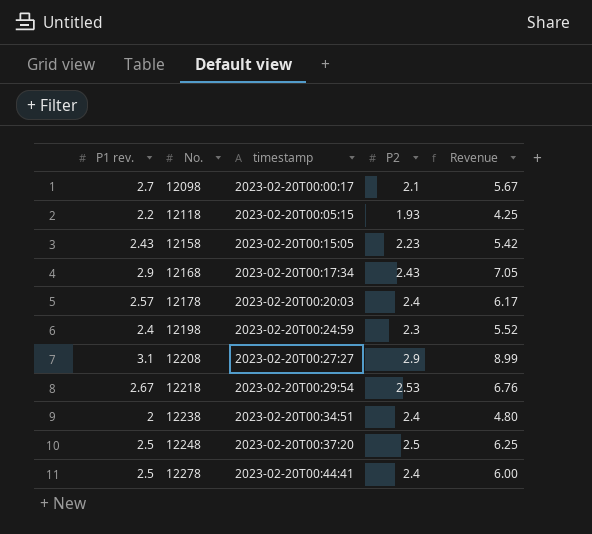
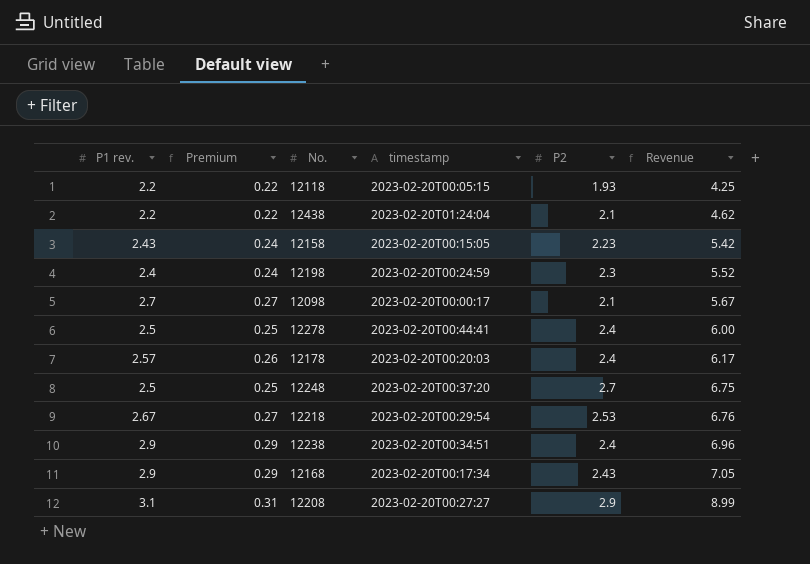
row order: No. ascending -> Revenue ascending
column Premium | formula: none -> [P1 rev.] * 0.1
row 12438: none -> 2.2 | 0.22 | 2023-02-20T01:24:04 | 2.1 | 4.62
12248 | P2: 2.5 -> 2.7
12248 | Revenue: 6.25 -> 6.75
12238 | P1 rev.: 2 -> 2.9
12238 | Revenue: 4.80 -> 6.96

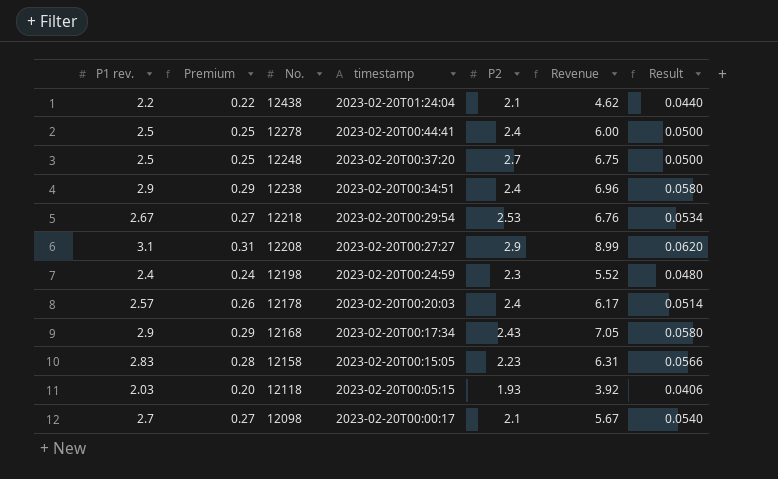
row order: Revenue ascending -> No. descending
column Result | formula: none -> [P1 rev.] * 0.02
12158 | P1 rev.: 2.43 -> 2.83
12158 | Premium: 0.24 -> 0.28
12158 | Revenue: 5.42 -> 6.31
12118 | P1 rev.: 2.2 -> 2.03
12118 | Premium: 0.22 -> 0.20
12118 | Revenue: 4.25 -> 3.92

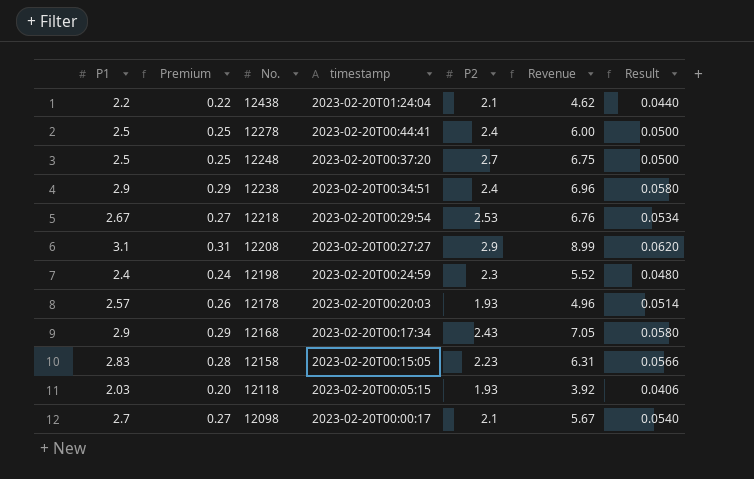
column name: P1 rev. -> P1
12178 | P2: 2.4 -> 1.93
12178 | Revenue: 6.17 -> 4.96

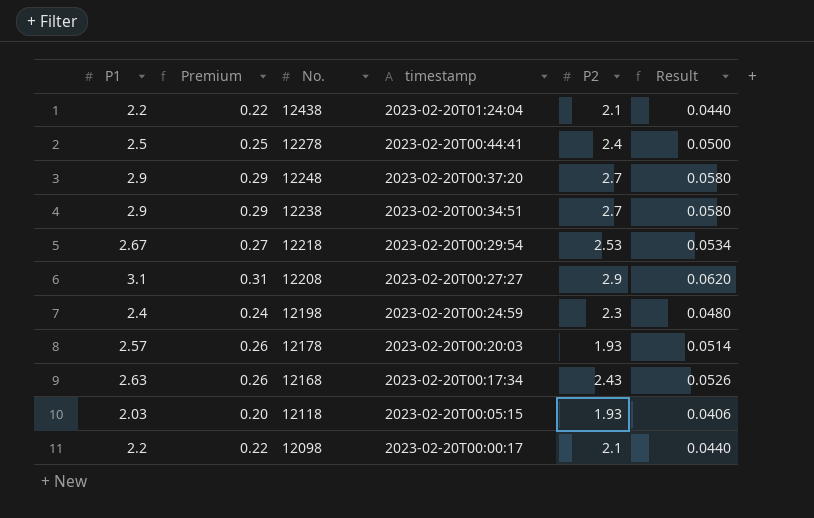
column Revenue | formula: [P1] * [P2] -> none
row 12158: 2.83 | 0.28 | 2023-02-20T00:15:05 | 2.23 | 6.31 | 0.0566 -> none
12248 | P1: 2.5 -> 2.9
12248 | Premium: 0.25 -> 0.29
12248 | Result: 0.0500 -> 0.0580
12238 | P2: 2.4 -> 2.7
12168 | P1: 2.9 -> 2.63
12168 | Premium: 0.29 -> 0.26
12168 | Result: 0.0580 -> 0.0526
12098 | P1: 2.7 -> 2.2
12098 | Premium: 0.27 -> 0.22
12098 | Result: 0.0540 -> 0.0440

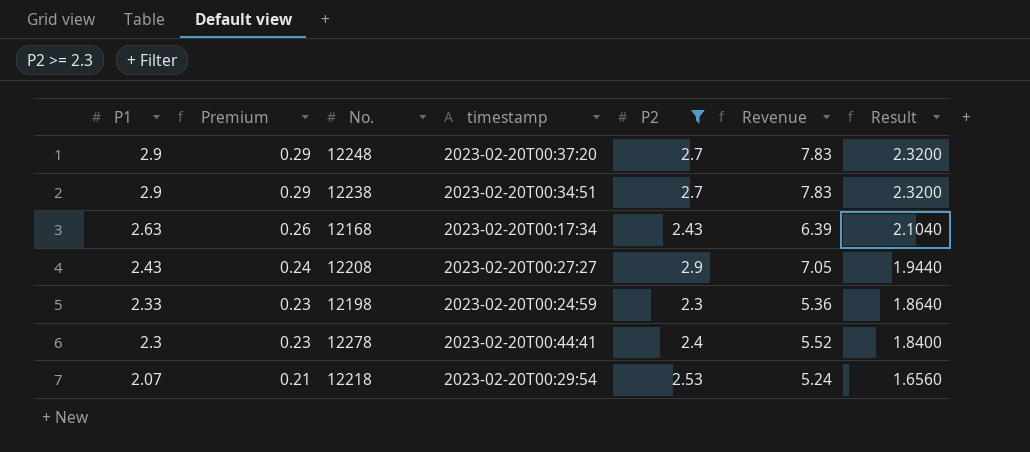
filter: none -> P2 >= 2.3
row order: No. descending -> P1 descending
column Revenue | formula: none -> [P1] * [P2]
column Result | formula: [P1] * 0.02 -> [P1] * 0.8
12208 | P1: 3.1 -> 2.43
12208 | Premium: 0.31 -> 0.24
12198 | P1: 2.4 -> 2.33
12198 | Premium: 0.24 -> 0.23
12278 | P1: 2.5 -> 2.3
12278 | Premium: 0.25 -> 0.23
12218 | P1: 2.67 -> 2.07
12218 | Premium: 0.27 -> 0.21

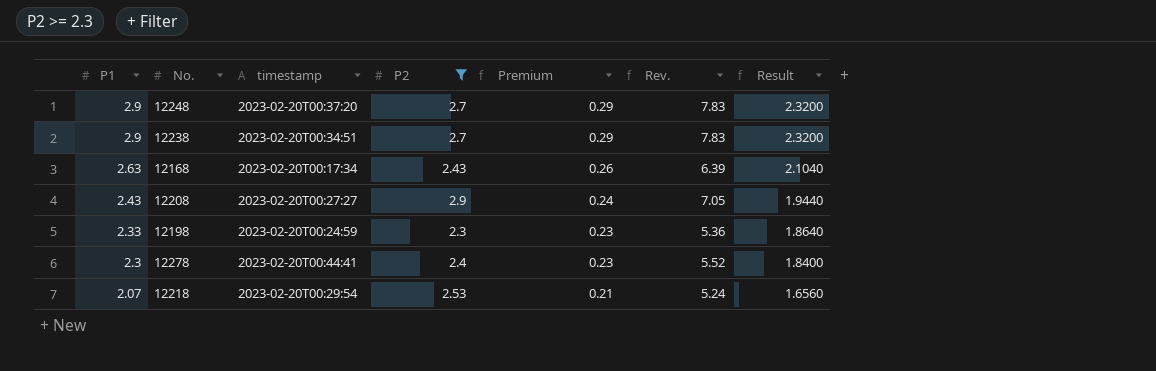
column Premium | position: 2 -> 5
column name: Revenue -> Rev.

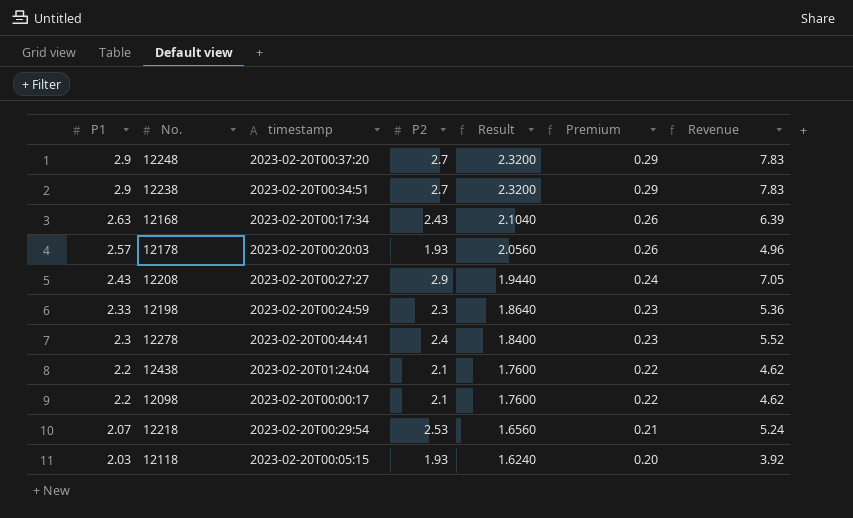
filter: P2 >= 2.3 -> none
column Result | position: 7 -> 5
column name: Rev. -> Revenue

